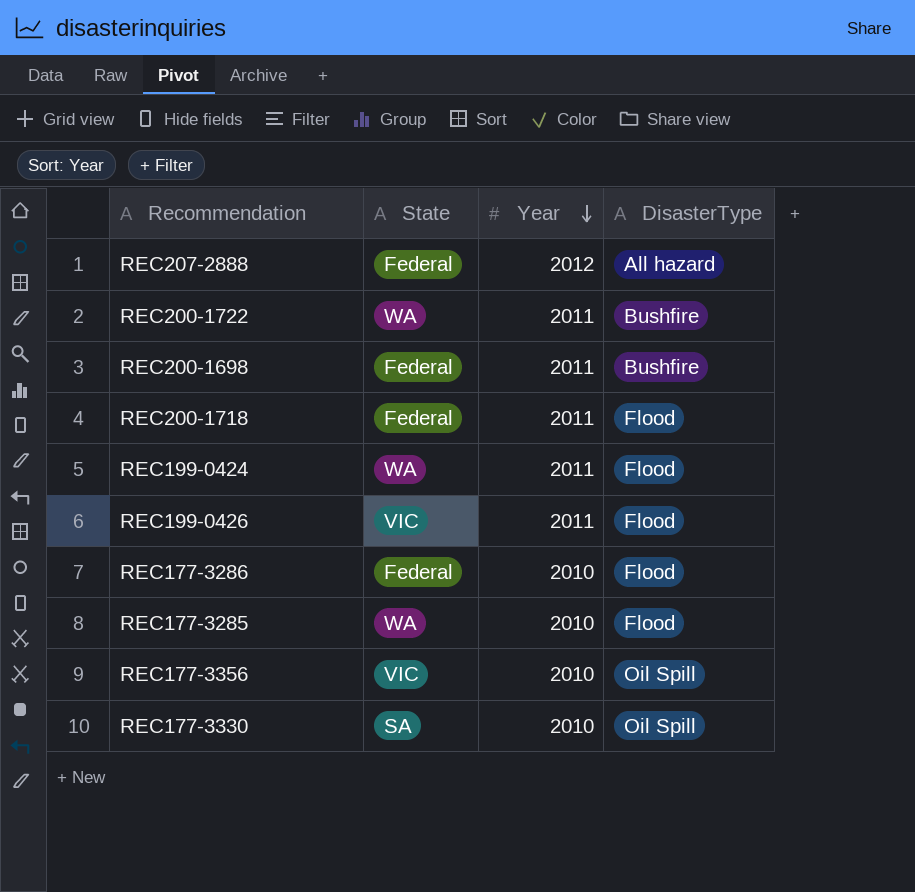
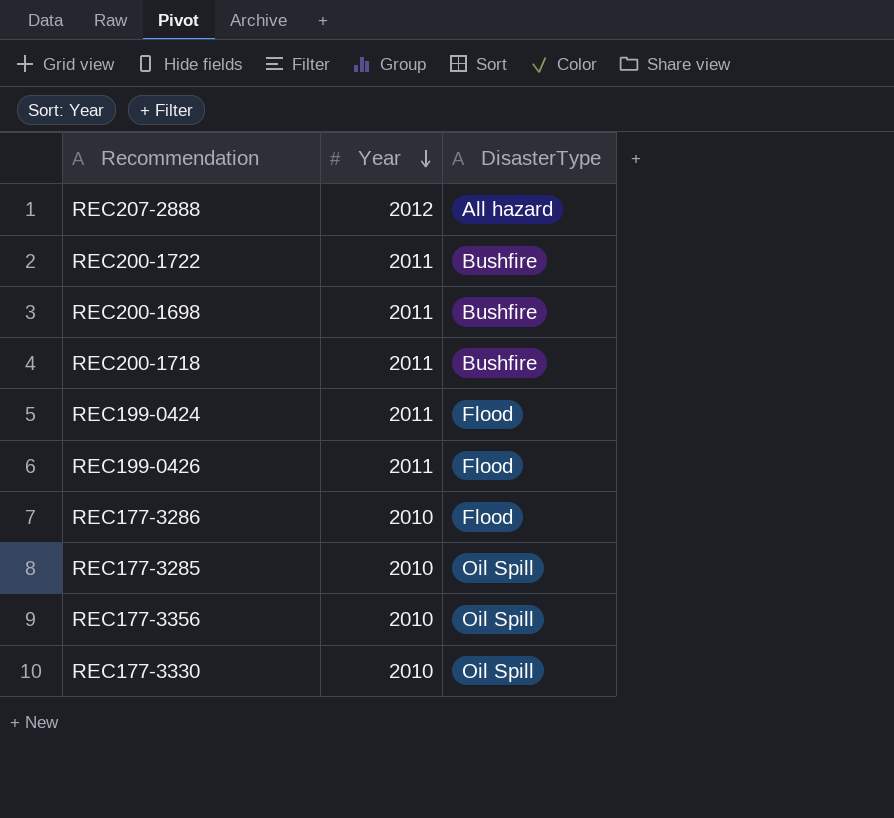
column State | position: 2 -> none
REC200-1718 | DisasterType: Flood -> Bushfire
REC177-3285 | DisasterType: Flood -> Oil Spill

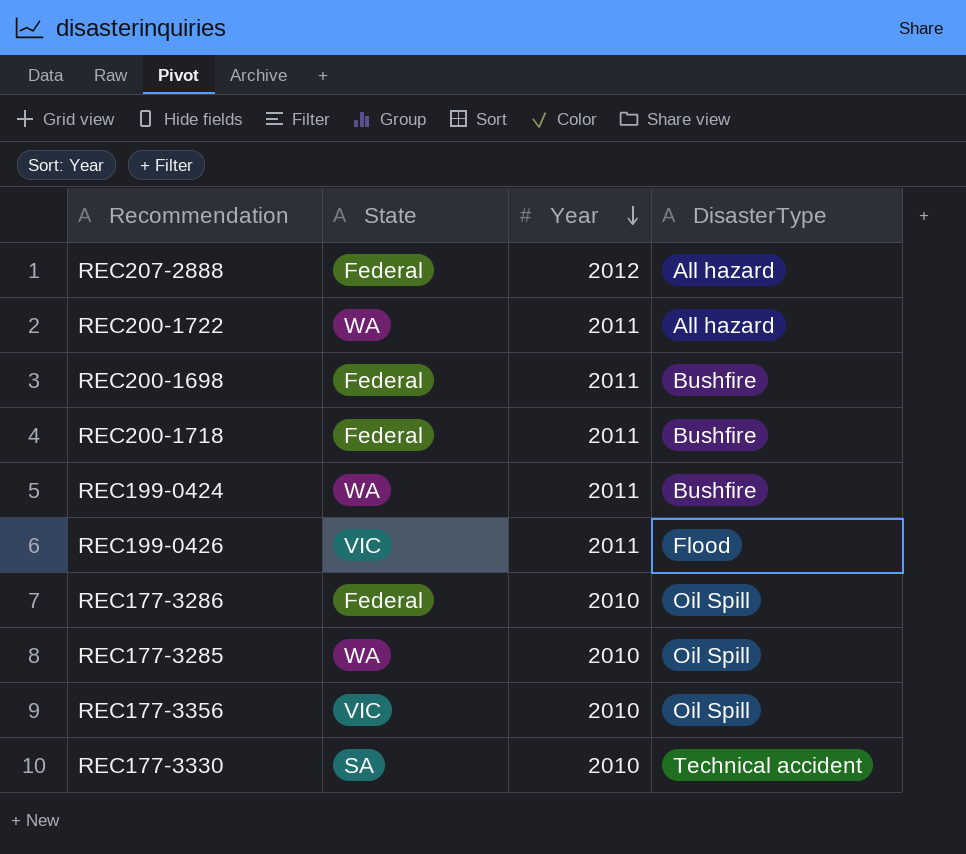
column State | position: none -> 2
REC200-1722 | DisasterType: Bushfire -> All hazard
REC199-0424 | DisasterType: Flood -> Bushfire
REC177-3286 | DisasterType: Flood -> Oil Spill
REC177-3330 | DisasterType: Oil Spill -> Technical accident

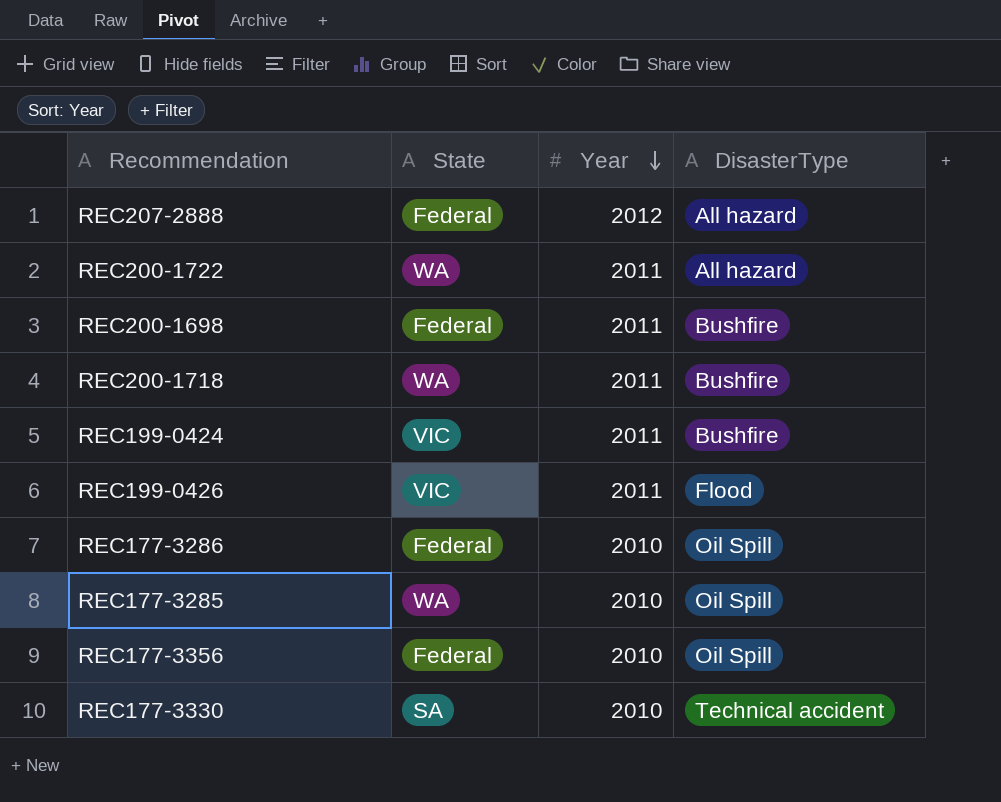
REC200-1718 | State: Federal -> WA
REC199-0424 | State: WA -> VIC
REC177-3356 | State: VIC -> Federal

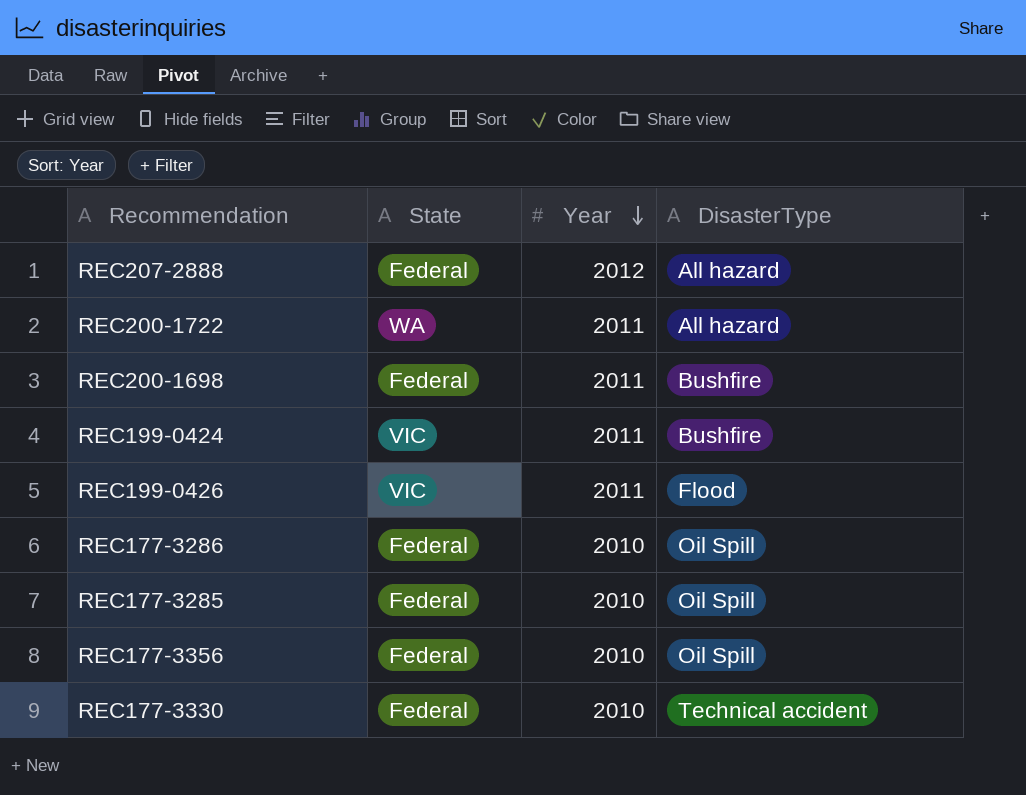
row REC200-1718: WA | 2011 | Bushfire -> none
REC177-3285 | State: WA -> Federal
REC177-3330 | State: SA -> Federal

